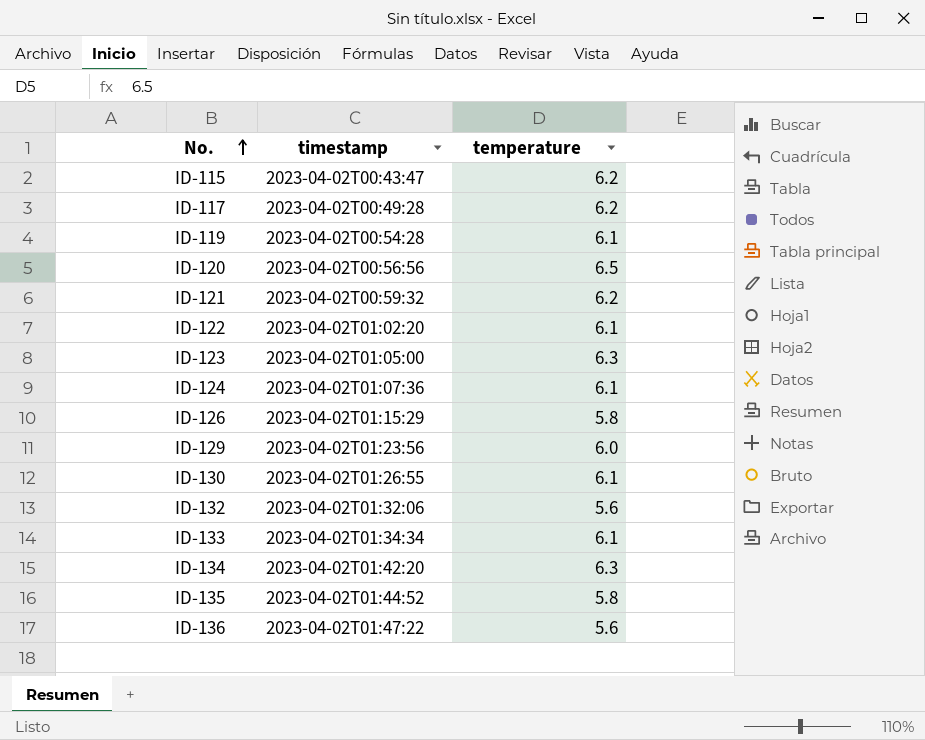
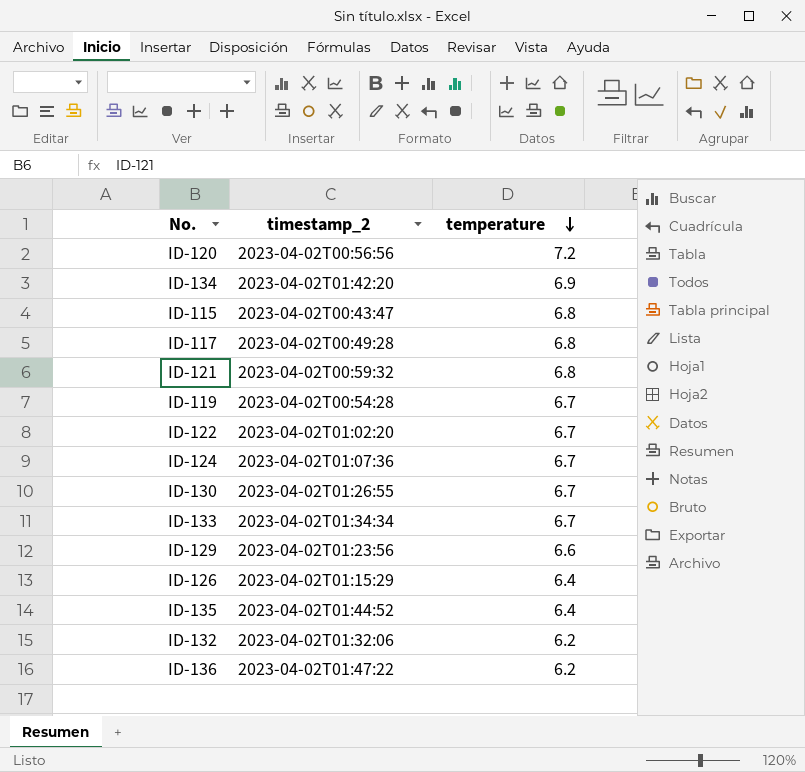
row order: No. ascending -> temperature descending
column name: timestamp -> timestamp_2
row ID-123: 2023-04-02T01:05:00 | 6.3 -> none
ID-120 | temperature: 6.5 -> 7.2
ID-134 | temperature: 6.3 -> 6.9
ID-115 | temperature: 6.2 -> 6.8
ID-117 | temperature: 6.2 -> 6.8
ID-121 | temperature: 6.2 -> 6.8
ID-119 | temperature: 6.1 -> 6.7
ID-122 | temperature: 6.1 -> 6.7
ID-124 | temperature: 6.1 -> 6.7
ID-130 | temperature: 6.1 -> 6.7
ID-133 | temperature: 6.1 -> 6.7
ID-129 | temperature: 6.0 -> 6.6
ID-126 | temperature: 5.8 -> 6.4
ID-135 | temperature: 5.8 -> 6.4
ID-132 | temperature: 5.6 -> 6.2
ID-136 | temperature: 5.6 -> 6.2

